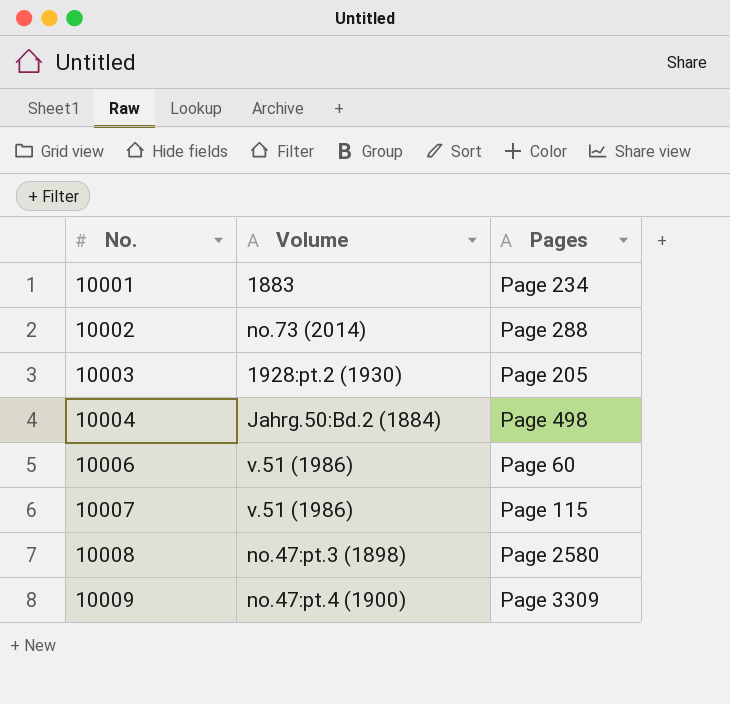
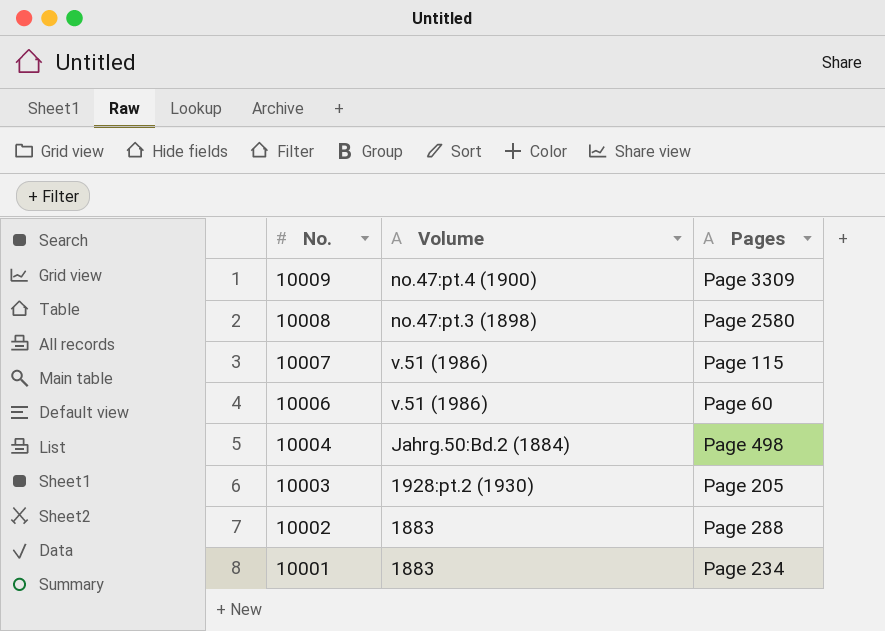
row order: No. ascending -> No. descending
10002 | Volume: no.73 (2014) -> 1883

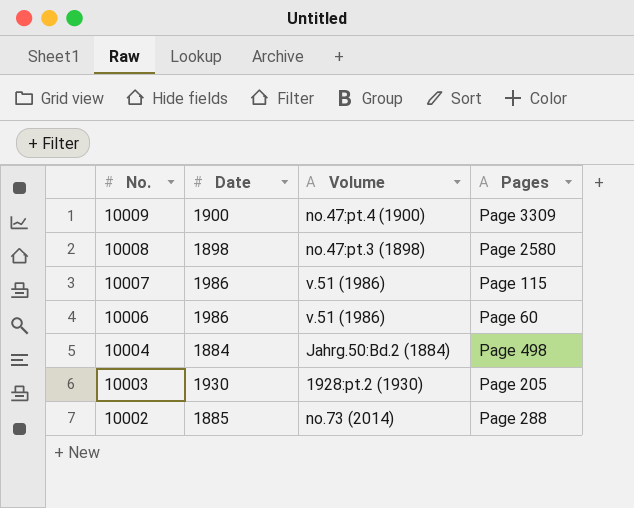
column Date | position: none -> 2
row 10001: 1883 | Page 234 -> none
10002 | Volume: 1883 -> no.73 (2014)

